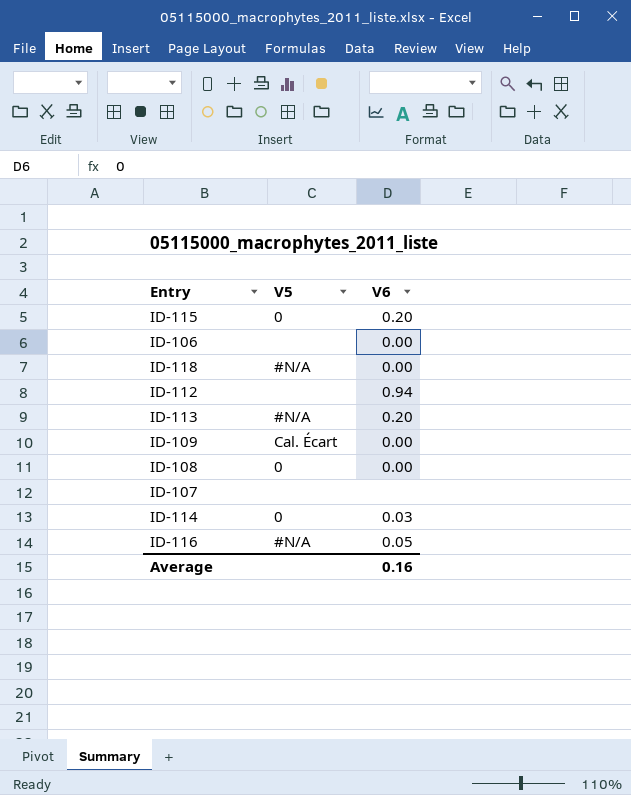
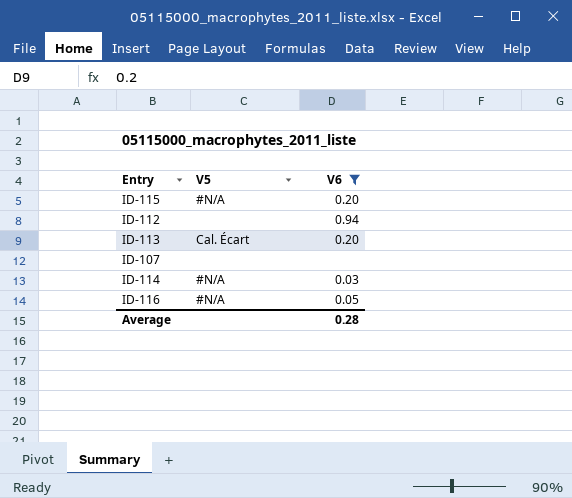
filter: none -> V6 != 0.00
ID-115 | V5: 0 -> #N/A
ID-113 | V5: #N/A -> Cal. Écart
ID-114 | V5: 0 -> #N/A
Average | V6: 0.16 -> 0.28

